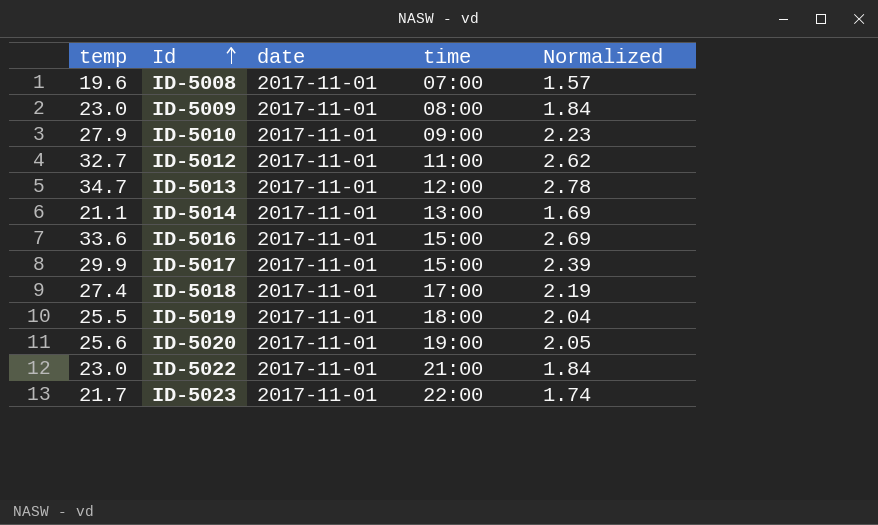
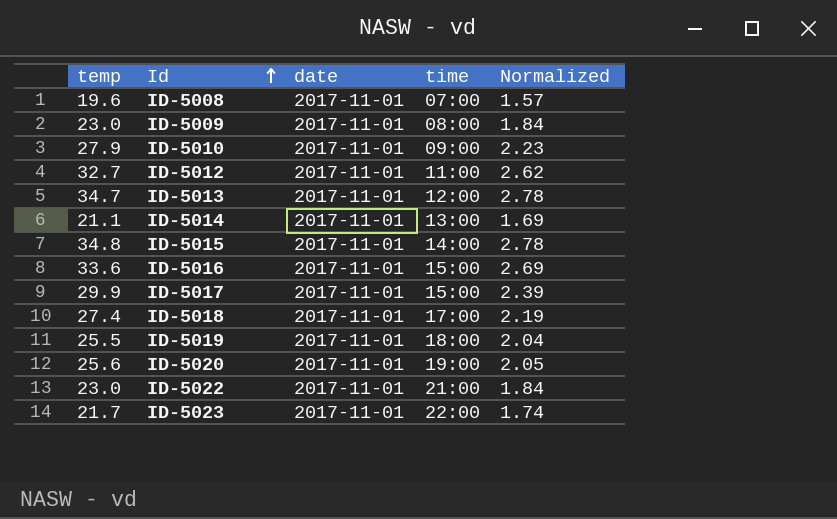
row ID-5015: none -> 34.8 | 2017-11-01 | 14:00 | 2.78

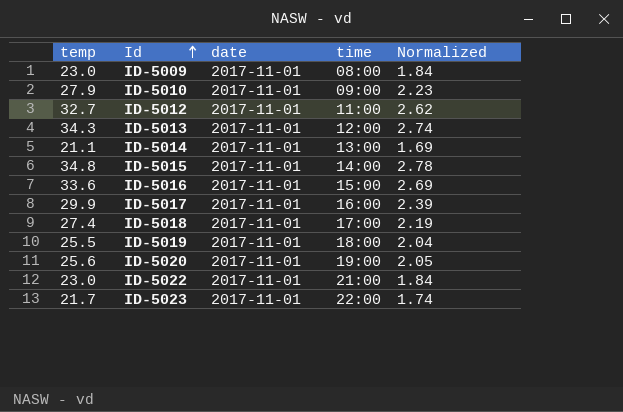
row ID-5008: 19.6 | 2017-11-01 | 07:00 | 1.57 -> none
ID-5013 | temp: 34.7 -> 34.3
ID-5013 | Normalized: 2.78 -> 2.74
ID-5017 | time: 15:00 -> 16:00

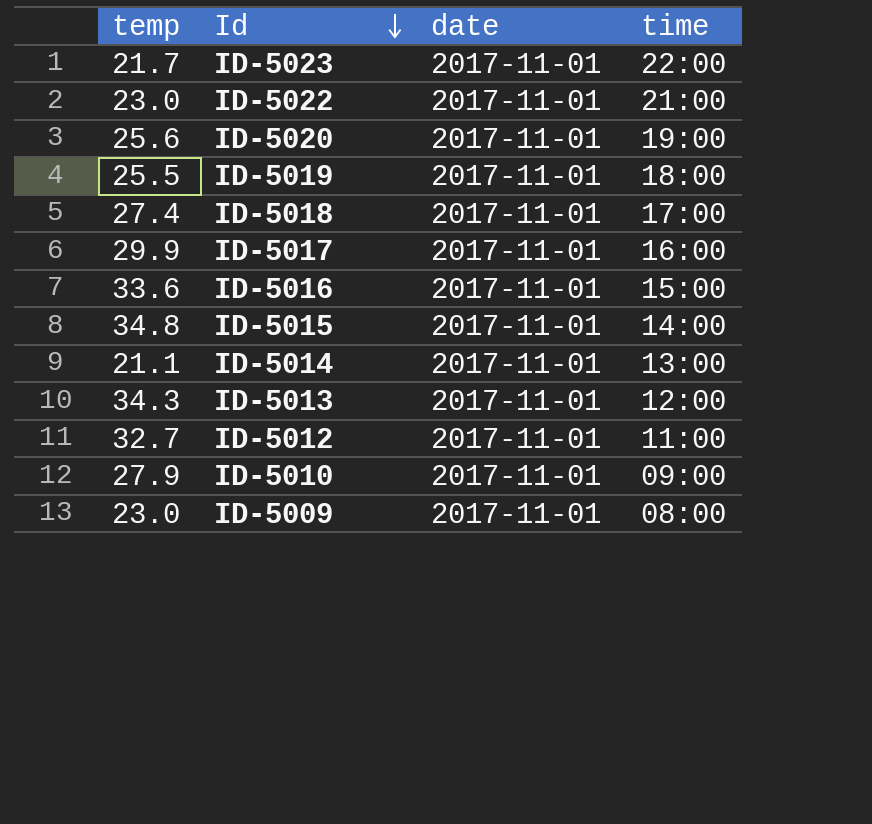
row order: Id ascending -> Id descending
column Normalized | formula: [temp] * 0.08 -> none

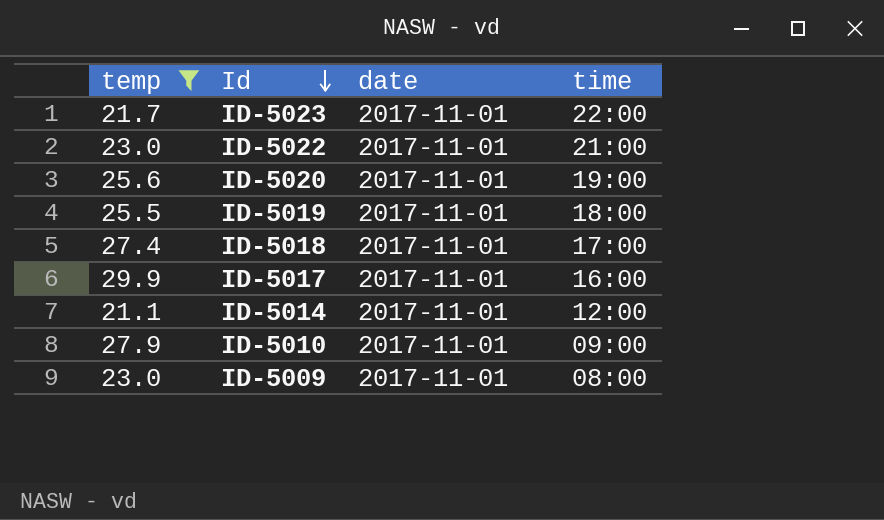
filter: none -> temp <= 29.9
ID-5014 | time: 13:00 -> 12:00

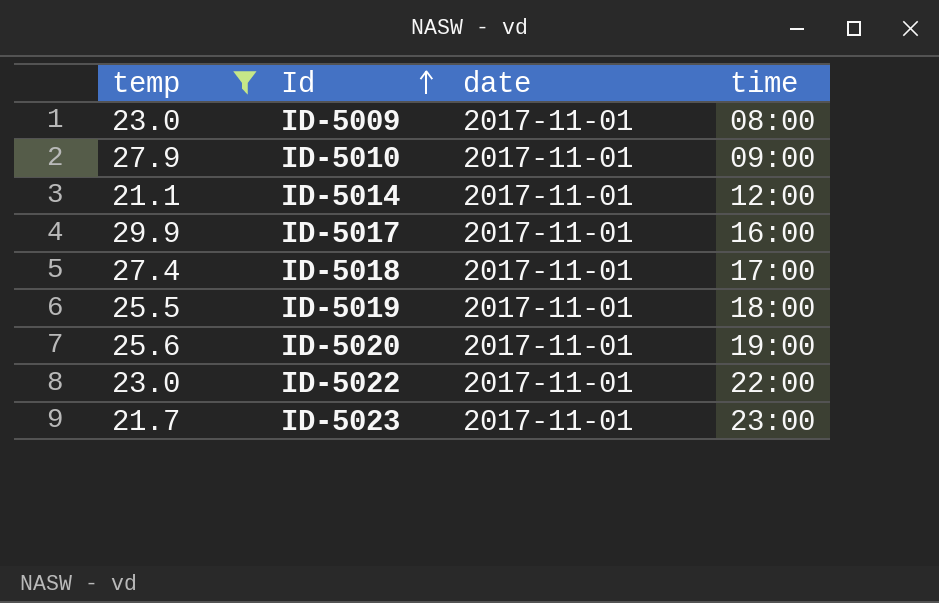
row order: Id descending -> Id ascending
ID-5022 | time: 21:00 -> 22:00
ID-5023 | time: 22:00 -> 23:00

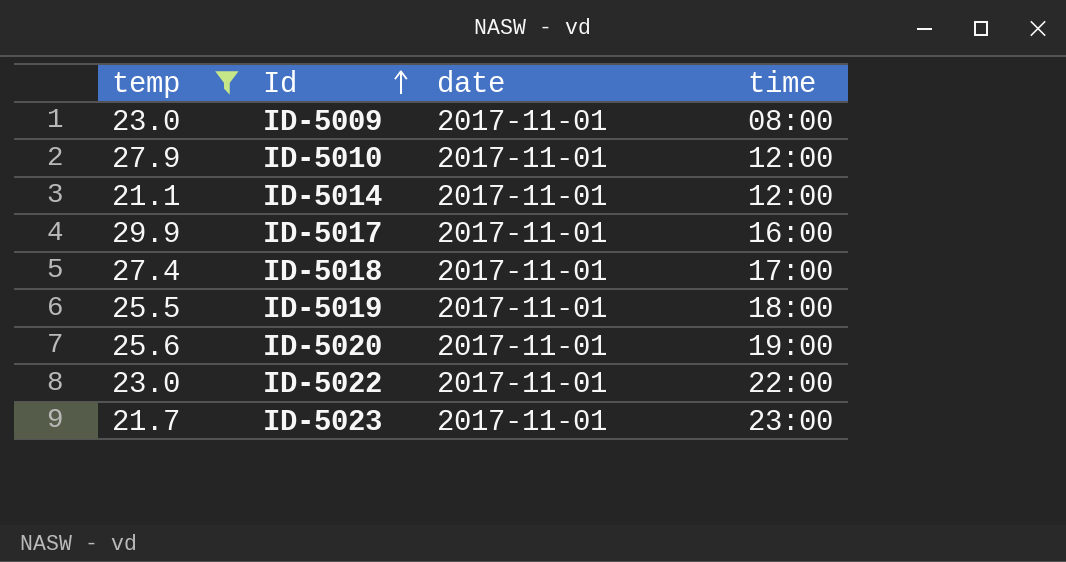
ID-5010 | time: 09:00 -> 12:00

